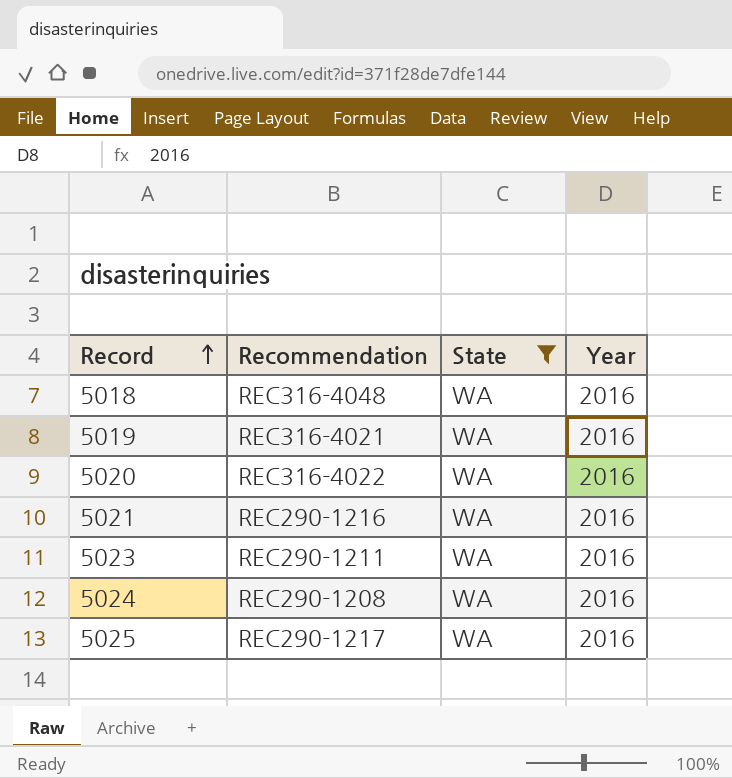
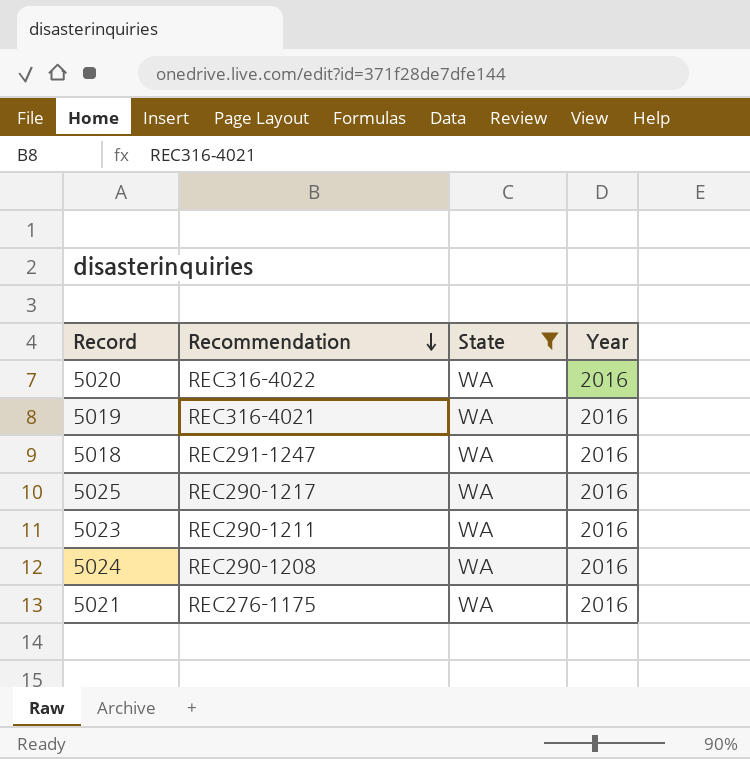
row order: Record ascending -> Recommendation descending
5018 | Recommendation: REC316-4048 -> REC291-1247
5021 | Recommendation: REC290-1216 -> REC276-1175

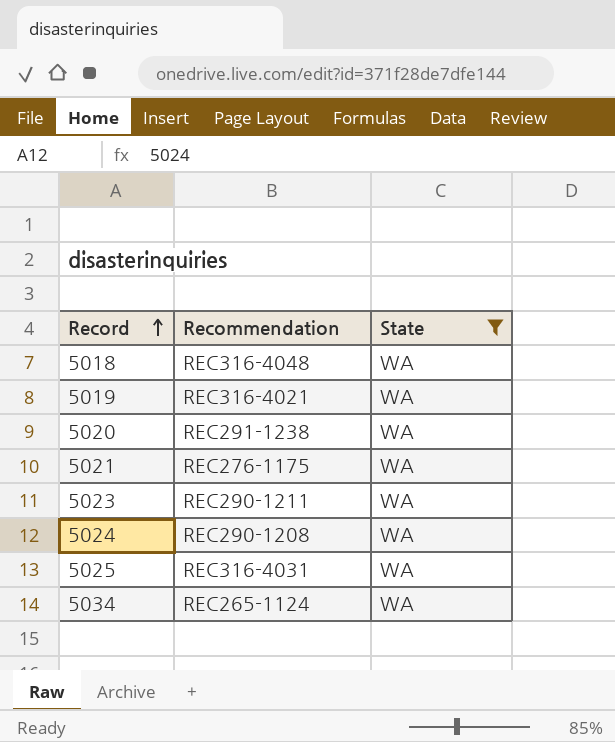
row order: Recommendation descending -> Record ascending
column Year | position: 4 -> none
5018 | Recommendation: REC291-1247 -> REC316-4048
5020 | Recommendation: REC316-4022 -> REC291-1238
5025 | Recommendation: REC290-1217 -> REC316-4031
row 5034: none -> REC265-1124 | WA

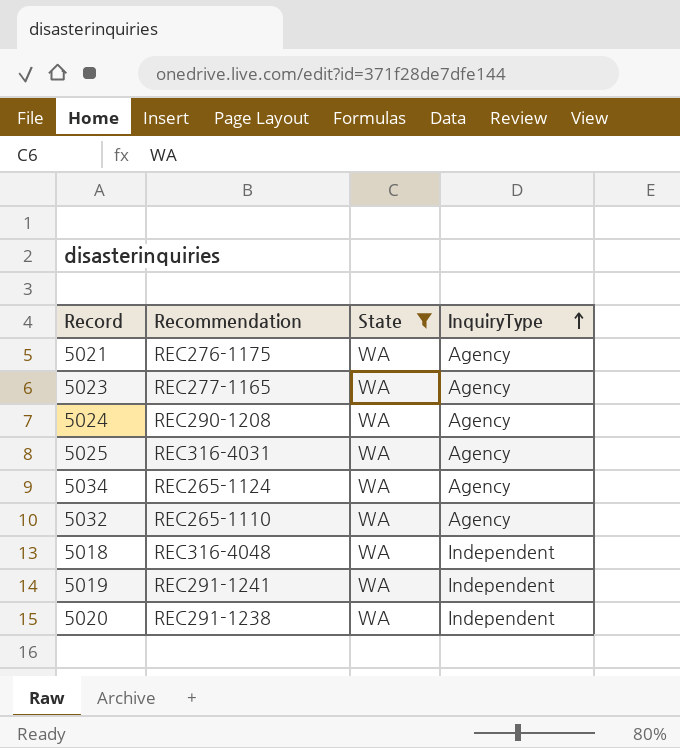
row order: Record ascending -> InquiryType ascending
column InquiryType | position: none -> 4
5023 | Recommendation: REC290-1211 -> REC277-1165
row 5032: none -> REC265-1110 | WA | Agency
5019 | Recommendation: REC316-4021 -> REC291-1241

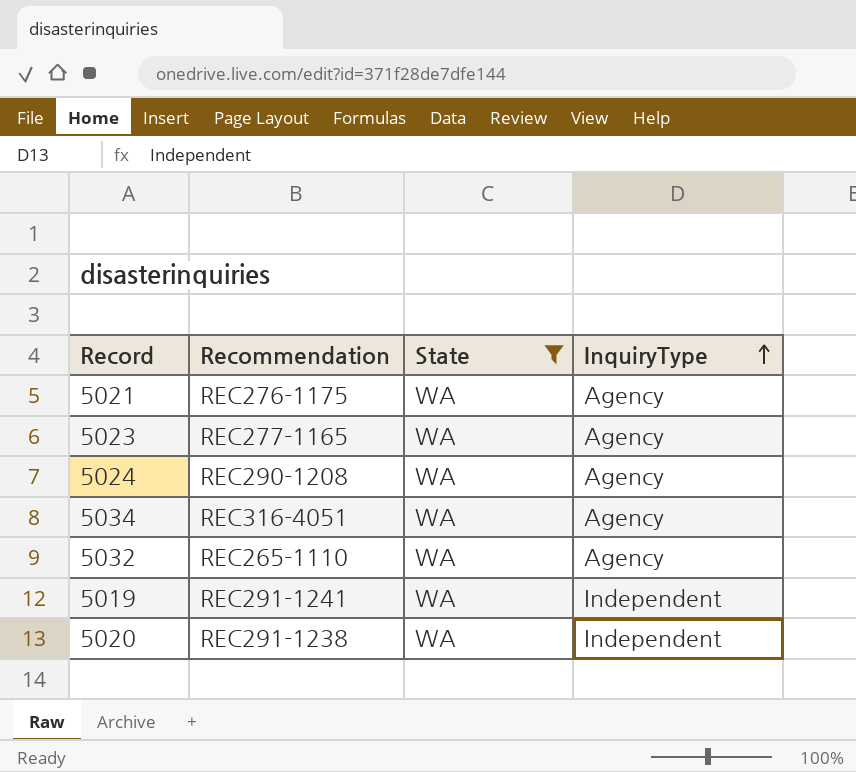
row 5025: REC316-4031 | WA | Agency -> none
row 5018: REC316-4048 | WA | Independent -> none
5034 | Recommendation: REC265-1124 -> REC316-4051

